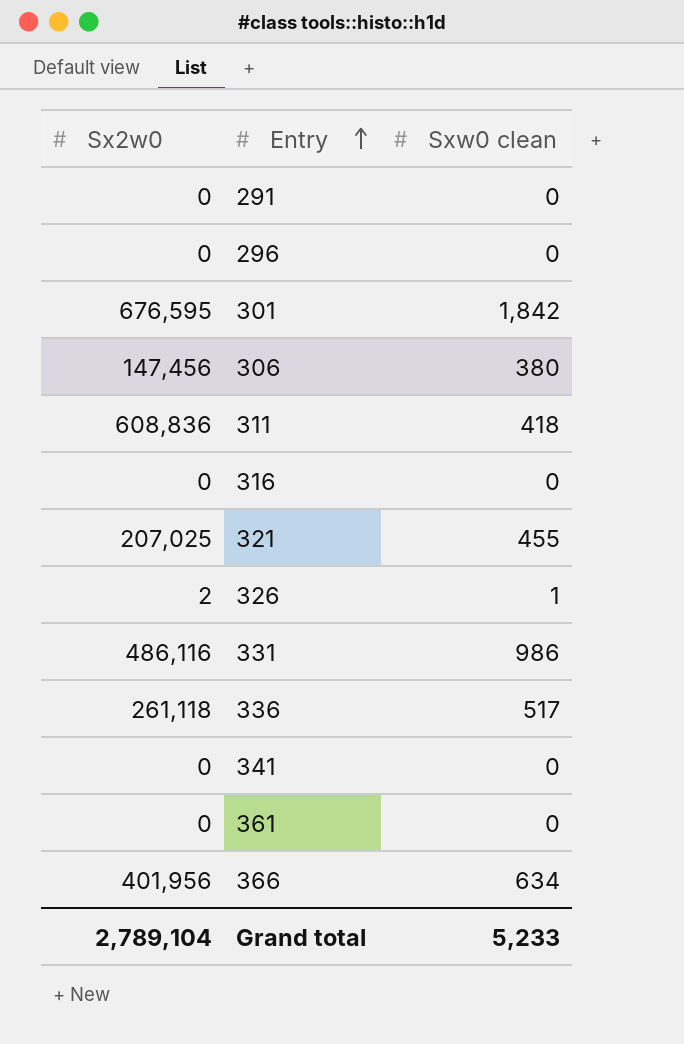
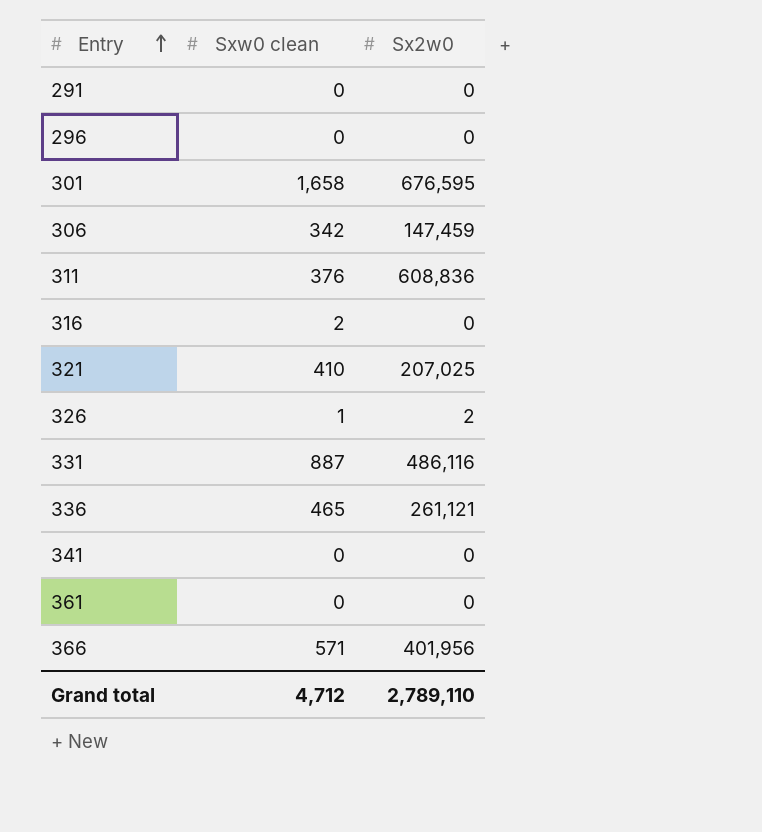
column Sx2w0 | position: 1 -> 3
301 | Sxw0 clean: 1,842 -> 1,658
306 | Sxw0 clean: 380 -> 342
306 | Sx2w0: 147,456 -> 147,459
311 | Sxw0 clean: 418 -> 376
316 | Sxw0 clean: 0 -> 2
321 | Sxw0 clean: 455 -> 410
331 | Sxw0 clean: 986 -> 887
336 | Sxw0 clean: 517 -> 465
336 | Sx2w0: 261,118 -> 261,121
366 | Sxw0 clean: 634 -> 571
Grand total | Sxw0 clean: 5,233 -> 4,712
Grand total | Sx2w0: 2,789,104 -> 2,789,110

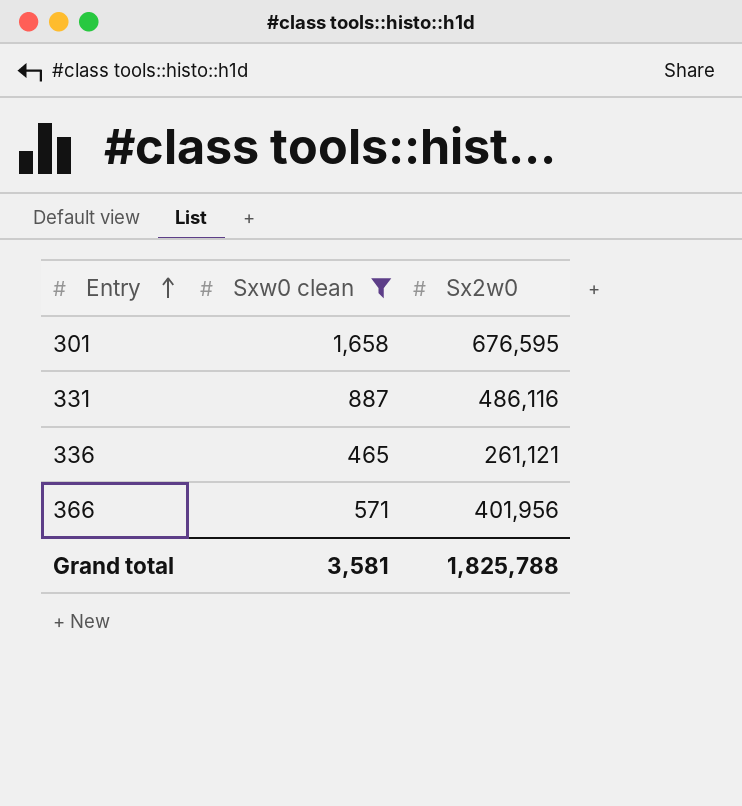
filter: none -> Sxw0 clean >= 465
Grand total | Sxw0 clean: 4,712 -> 3,581
Grand total | Sx2w0: 2,789,110 -> 1,825,788

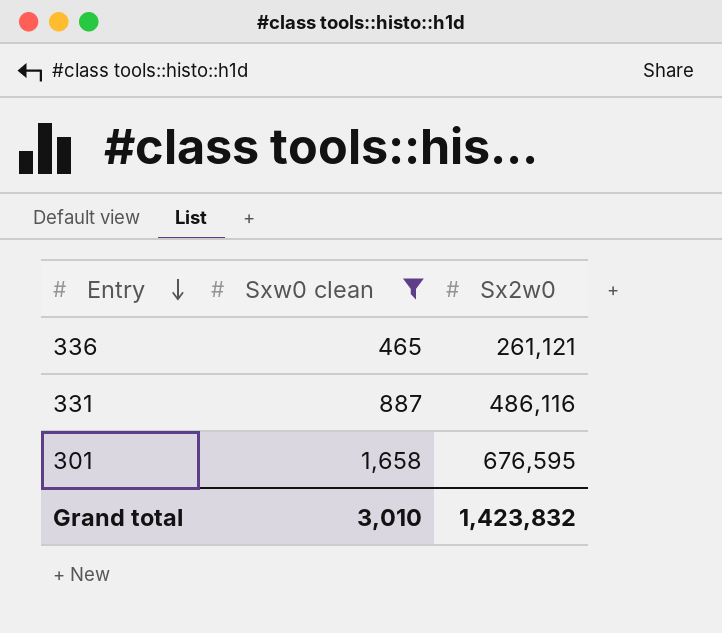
row order: Entry ascending -> Entry descending
row 366: 571 | 401,956 -> none
Grand total | Sxw0 clean: 3,581 -> 3,010
Grand total | Sx2w0: 1,825,788 -> 1,423,832

